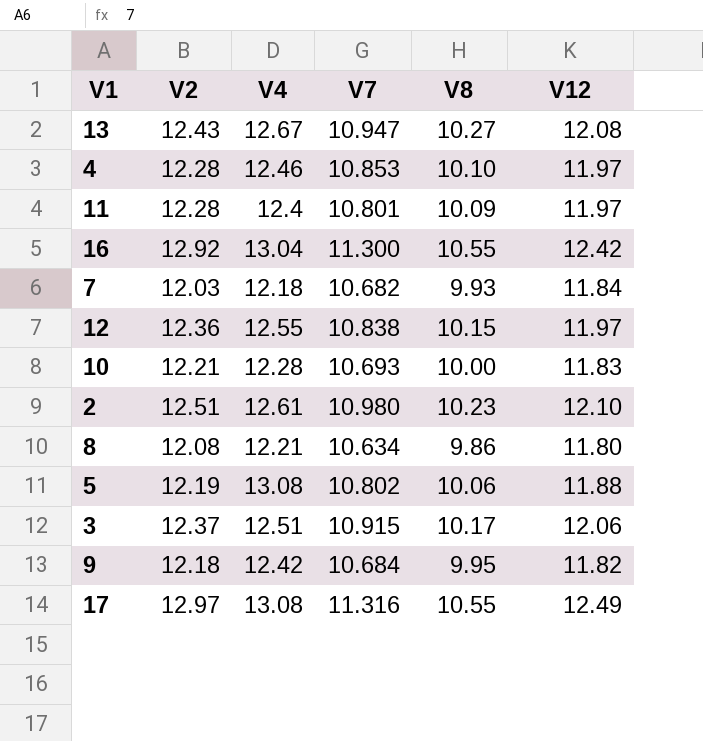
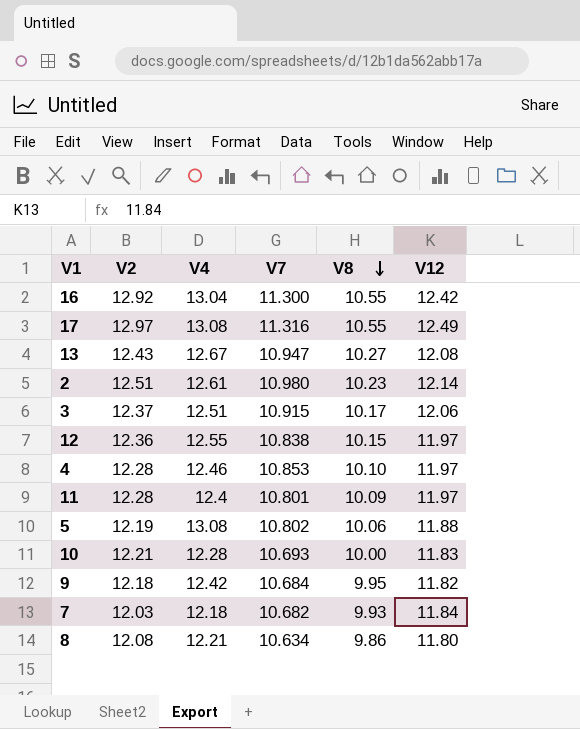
row order: none -> V8 descending
2 | V12: 12.10 -> 12.14

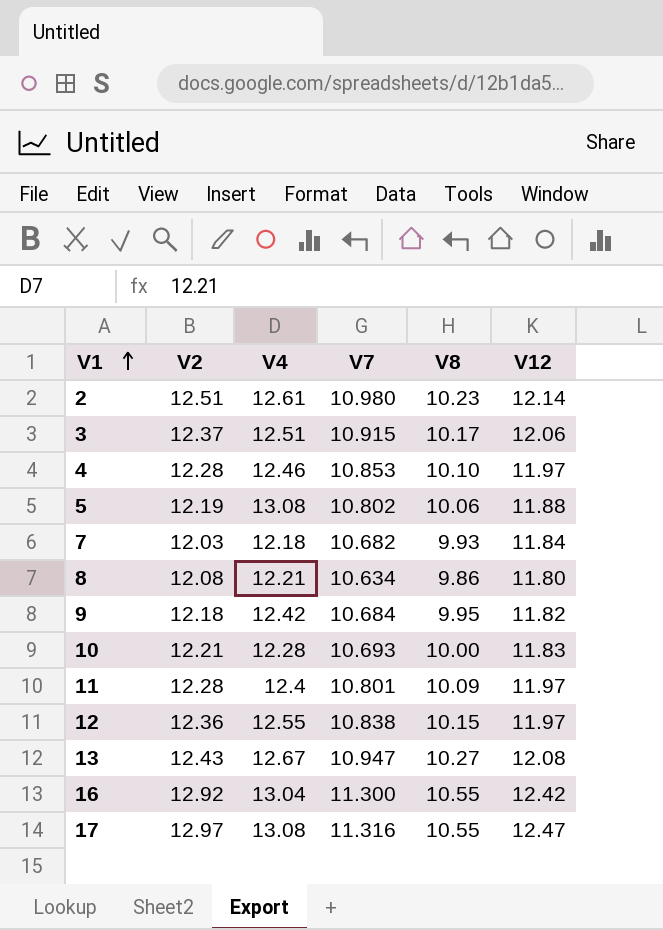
row order: V8 descending -> V1 ascending
17 | V12: 12.49 -> 12.47

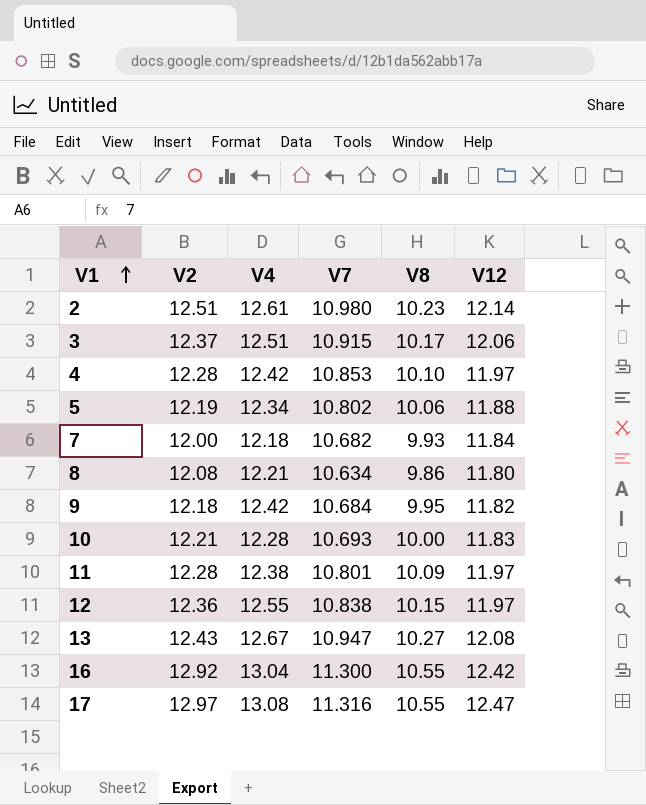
4 | V4: 12.46 -> 12.42
5 | V4: 13.08 -> 12.34
7 | V2: 12.03 -> 12.00
11 | V4: 12.4 -> 12.38

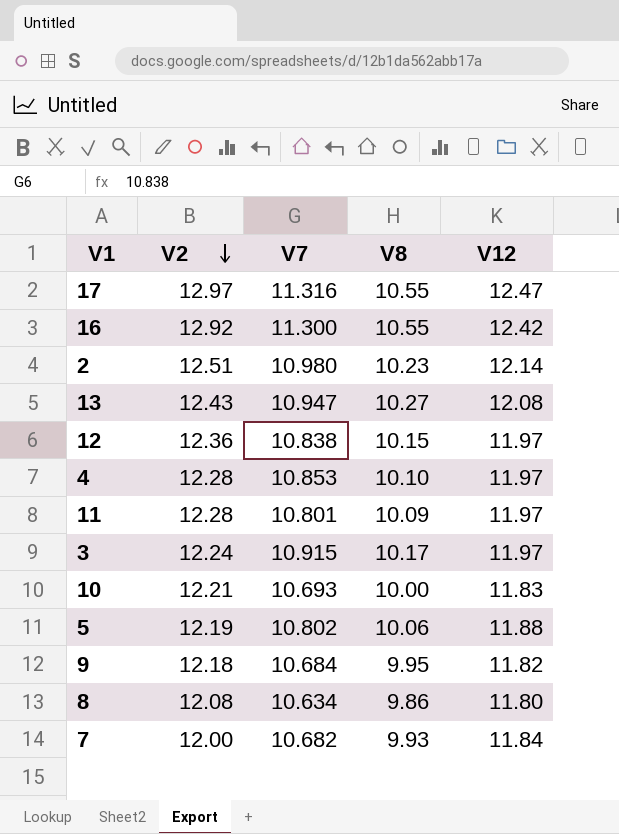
row order: V1 ascending -> V2 descending
column V4 | position: 3 -> none
3 | V2: 12.37 -> 12.24
3 | V12: 12.06 -> 11.97

